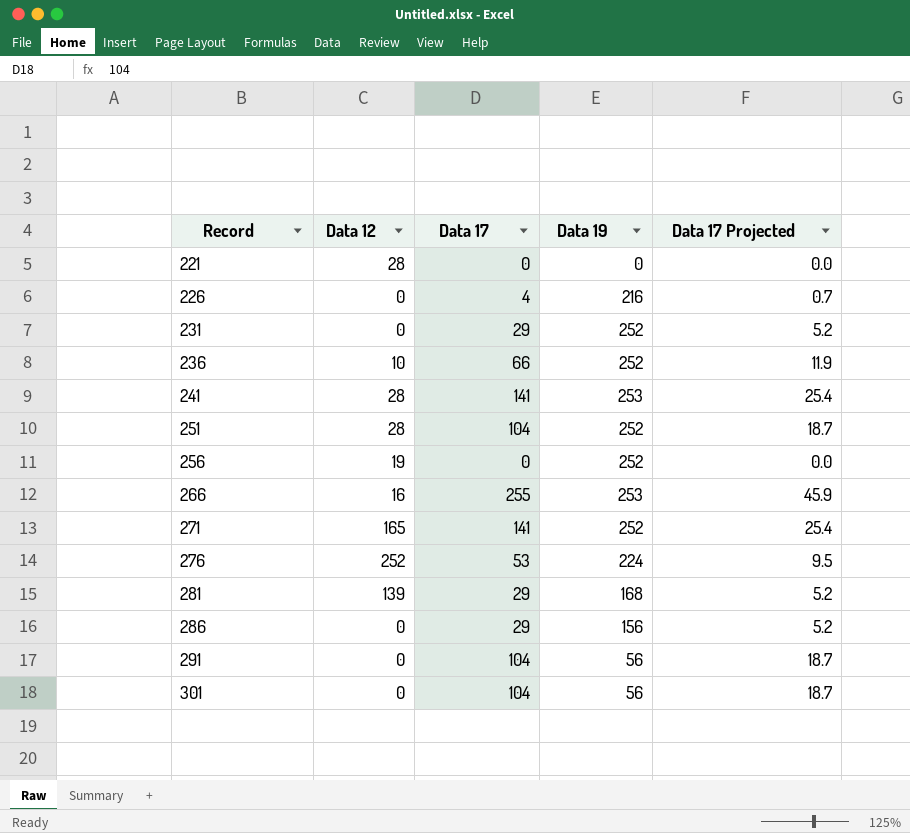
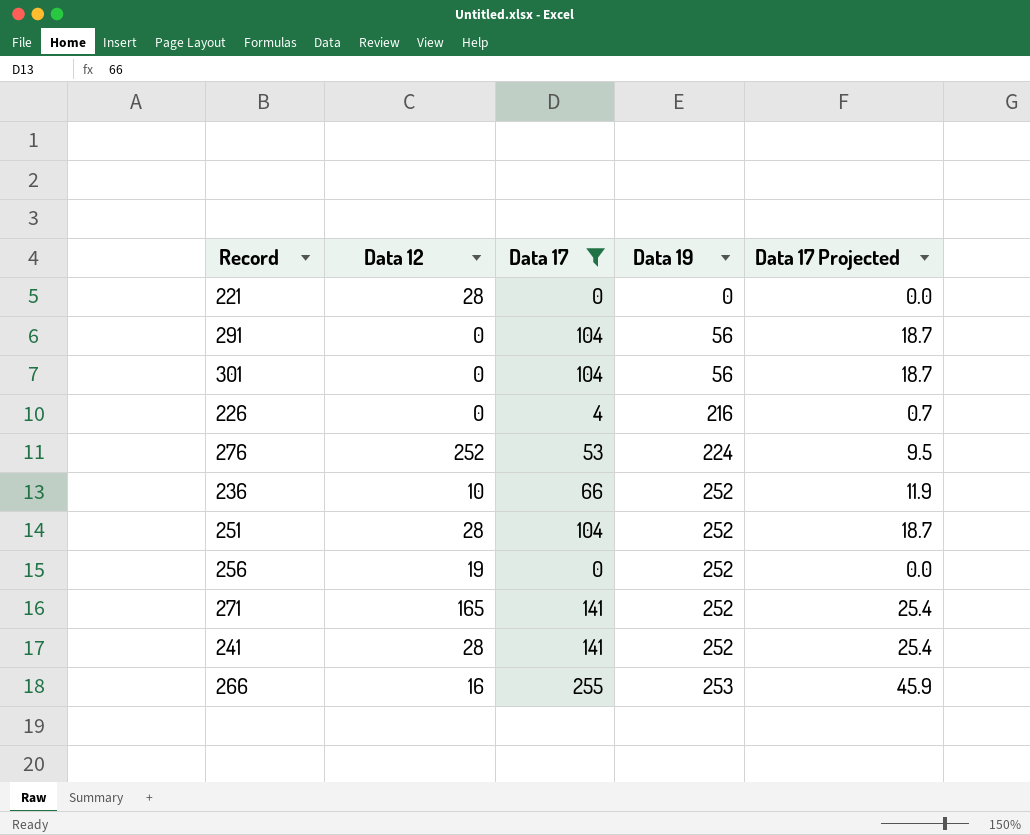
filter: none -> Data 17 != 29
row order: Record ascending -> Data 19 ascending
241 | Data 19: 253 -> 252

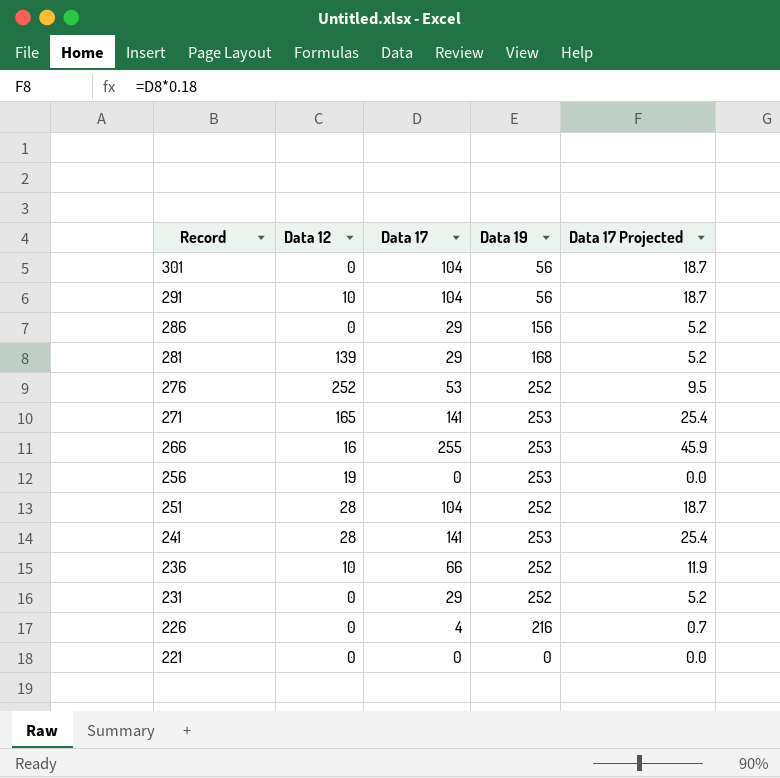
filter: Data 17 != 29 -> none
row order: Data 19 ascending -> Record descending
291 | Data 12: 0 -> 10
276 | Data 19: 224 -> 252
271 | Data 19: 252 -> 253
256 | Data 19: 252 -> 253
241 | Data 19: 252 -> 253
221 | Data 12: 28 -> 0

